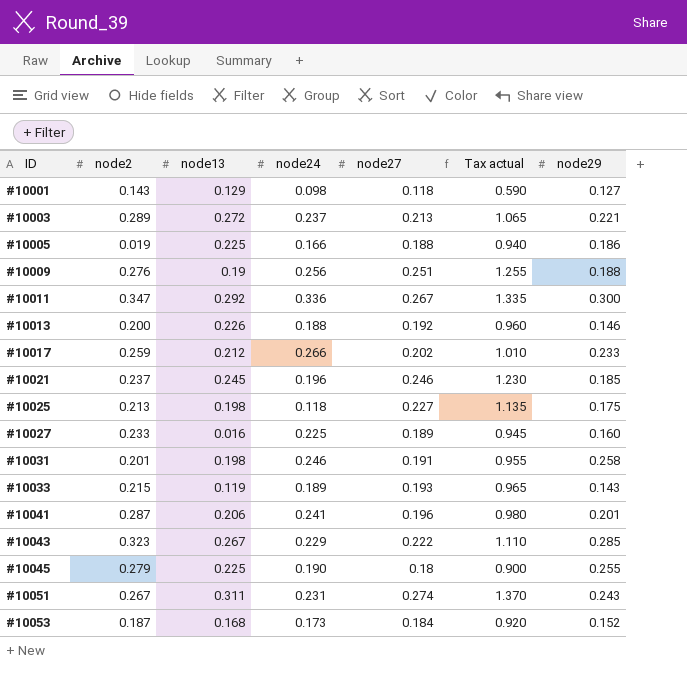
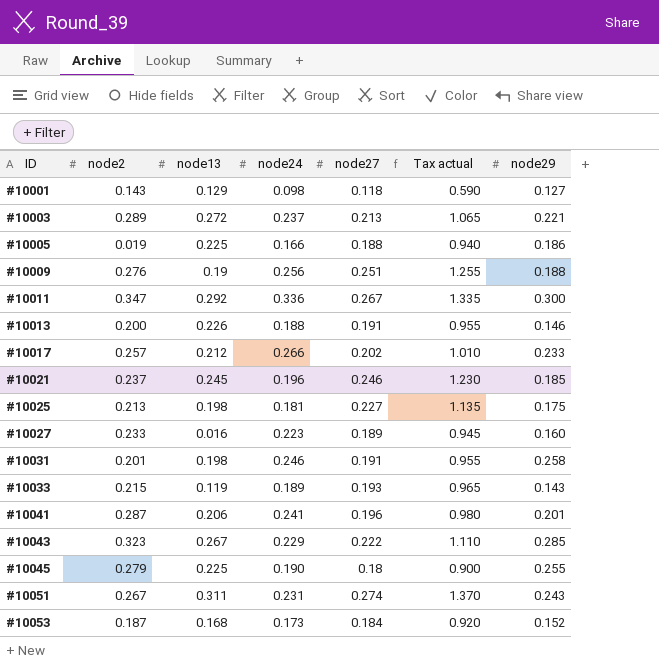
#10013 | node27: 0.192 -> 0.191
#10013 | Tax actual: 0.960 -> 0.955
#10017 | node2: 0.259 -> 0.257
#10025 | node24: 0.118 -> 0.181
#10027 | node24: 0.225 -> 0.223

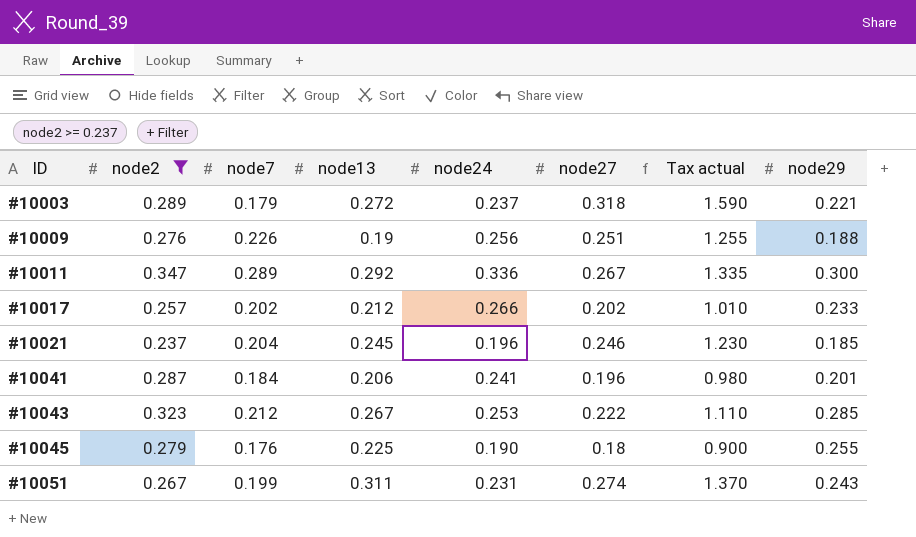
filter: none -> node2 >= 0.237
column node7 | position: none -> 3
#10003 | node27: 0.213 -> 0.318
#10003 | Tax actual: 1.065 -> 1.590
#10043 | node24: 0.229 -> 0.253

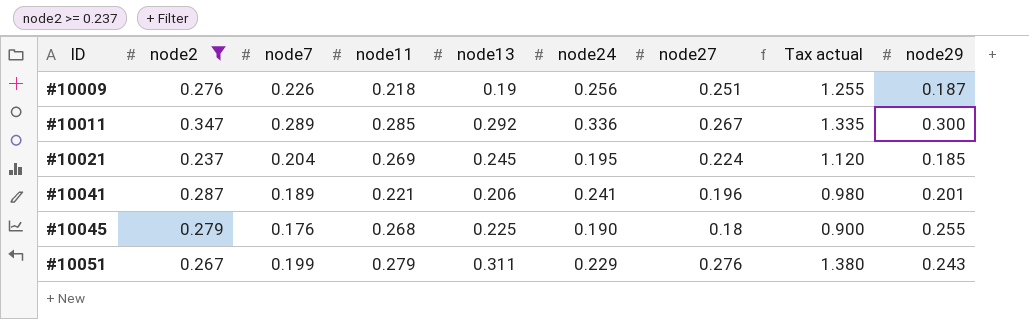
column node11 | position: none -> 4
row #10003: 0.289 | 0.179 | 0.272 | 0.237 | 0.318 | 1.590 | 0.221 -> none
row #10017: 0.257 | 0.202 | 0.212 | 0.266 | 0.202 | 1.010 | 0.233 -> none
row #10043: 0.323 | 0.212 | 0.267 | 0.253 | 0.222 | 1.110 | 0.285 -> none
#10009 | node29: 0.188 -> 0.187
#10021 | node24: 0.196 -> 0.195
#10021 | node27: 0.246 -> 0.224
#10021 | Tax actual: 1.230 -> 1.120
#10041 | node7: 0.184 -> 0.189
#10051 | node24: 0.231 -> 0.229
#10051 | node27: 0.274 -> 0.276
#10051 | Tax actual: 1.370 -> 1.380

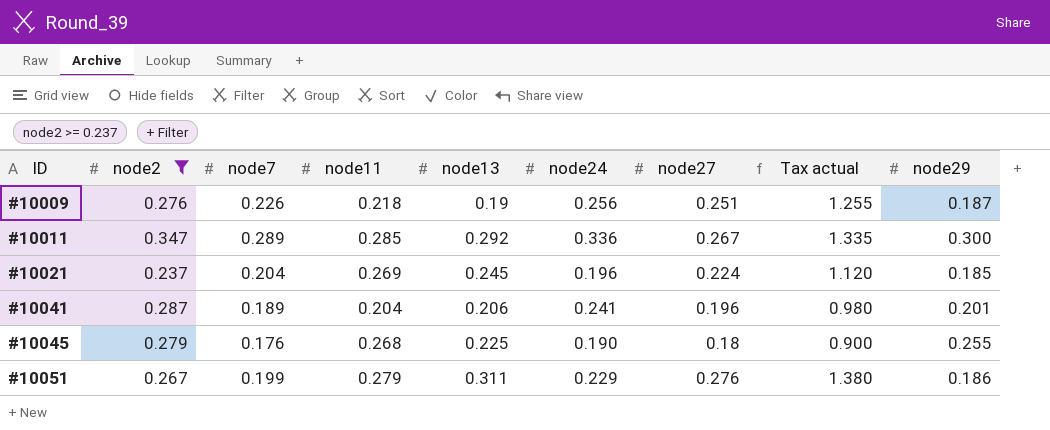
#10021 | node24: 0.195 -> 0.196
#10041 | node11: 0.221 -> 0.204
#10051 | node29: 0.243 -> 0.186

